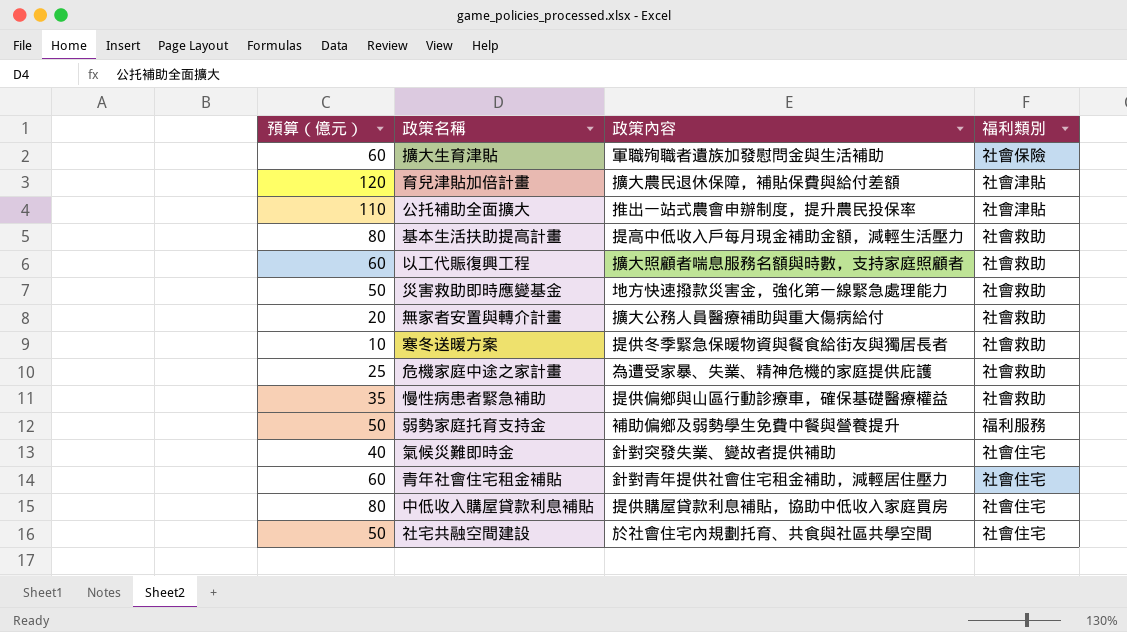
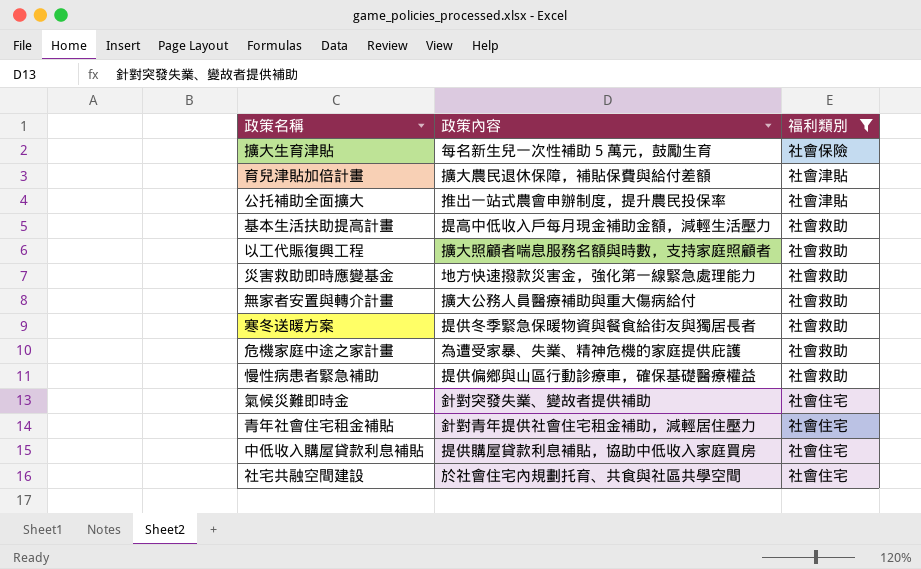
filter: none -> 福利類別 != 福利服務
column 預算（億元） | position: 1 -> none
擴大生育津貼 | 政策內容: 軍職殉職者遺族加發慰問金與生活補助 -> 每名新生兒一次性補助 5 萬元，鼓勵生育

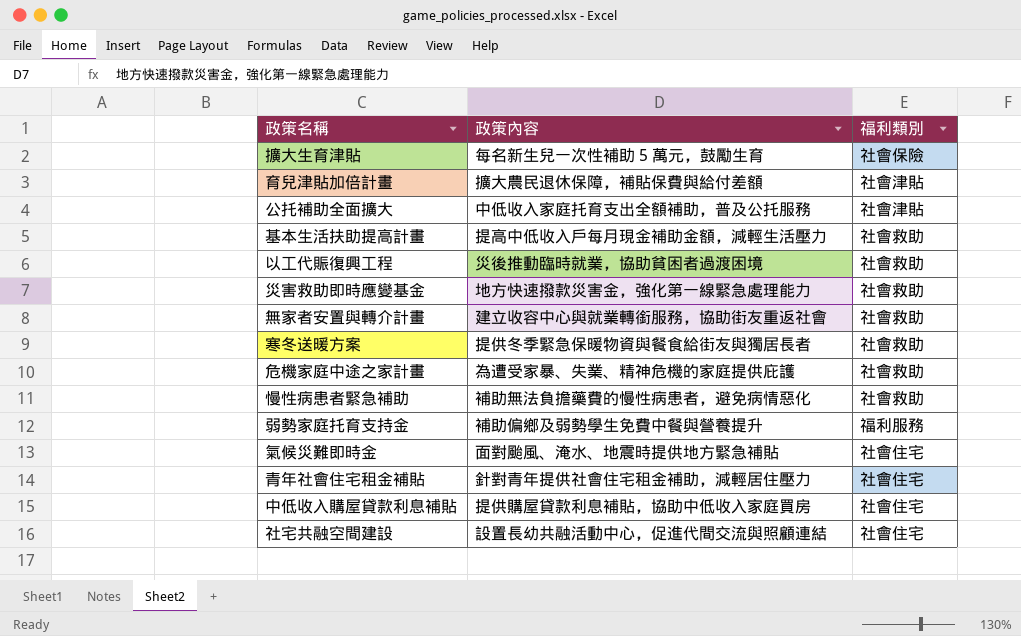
filter: 福利類別 != 福利服務 -> none
公托補助全面擴大 | 政策內容: 推出一站式農會申辦制度，提升農民投保率 -> 中低收入家庭托育支出全額補助，普及公托服務
以工代賑復興工程 | 政策內容: 擴大照顧者喘息服務名額與時數，支持家庭照顧者 -> 災後推動臨時就業，協助貧困者過渡困境
無家者安置與轉介計畫 | 政策內容: 擴大公務人員醫療補助與重大傷病給付 -> 建立收容中心與就業轉銜服務，協助街友重返社會
慢性病患者緊急補助 | 政策內容: 提供偏鄉與山區行動診療車，確保基礎醫療權益 -> 補助無法負擔藥費的慢性病患者，避免病情惡化
氣候災難即時金 | 政策內容: 針對突發失業、變故者提供補助 -> 面對颱風、淹水、地震時提供地方緊急補貼
社宅共融空間建設 | 政策內容: 於社會住宅內規劃托育、共食與社區共學空間 -> 設置長幼共融活動中心，促進代間交流與照顧連結

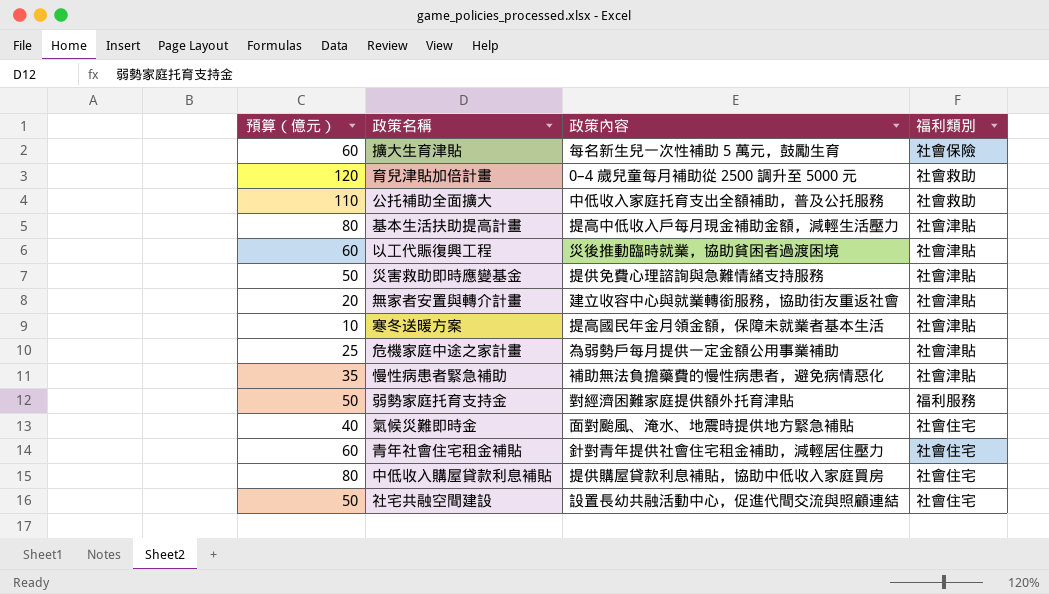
column 預算（億元） | position: none -> 1
育兒津貼加倍計畫 | 政策內容: 擴大農民退休保障，補貼保費與給付差額 -> 0–4 歲兒童每月補助從 2500 調升至 5000 元
育兒津貼加倍計畫 | 福利類別: 社會津貼 -> 社會救助
公托補助全面擴大 | 福利類別: 社會津貼 -> 社會救助
基本生活扶助提高計畫 | 福利類別: 社會救助 -> 社會津貼
以工代賑復興工程 | 福利類別: 社會救助 -> 社會津貼
災害救助即時應變基金 | 政策內容: 地方快速撥款災害金，強化第一線緊急處理能力 -> 提供免費心理諮詢與急難情緒支持服務
災害救助即時應變基金 | 福利類別: 社會救助 -> 社會津貼
無家者安置與轉介計畫 | 福利類別: 社會救助 -> 社會津貼
寒冬送暖方案 | 政策內容: 提供冬季緊急保暖物資與餐食給街友與獨居長者 -> 提高國民年金月領金額，保障未就業者基本生活
寒冬送暖方案 | 福利類別: 社會救助 -> 社會津貼
危機家庭中途之家計畫 | 政策內容: 為遭受家暴、失業、精神危機的家庭提供庇護 -> 為弱勢戶每月提供一定金額公用事業補助
危機家庭中途之家計畫 | 福利類別: 社會救助 -> 社會津貼
慢性病患者緊急補助 | 福利類別: 社會救助 -> 社會津貼
弱勢家庭托育支持金 | 政策內容: 補助偏鄉及弱勢學生免費中餐與營養提升 -> 對經濟困難家庭提供額外托育津貼

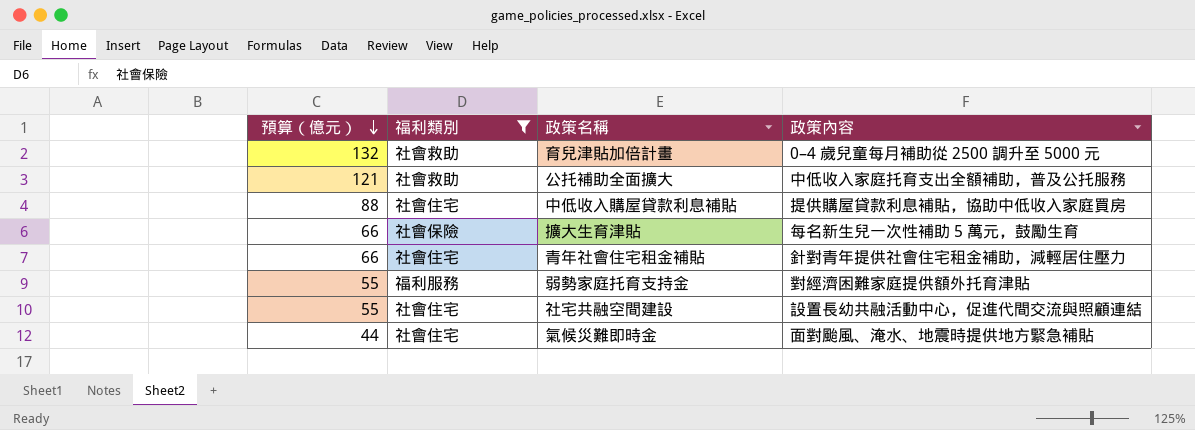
filter: none -> 福利類別 != 社會津貼
row order: none -> 預算（億元） descending
column 福利類別 | position: 4 -> 2
育兒津貼加倍計畫 | 預算（億元）: 120 -> 132
公托補助全面擴大 | 預算（億元）: 110 -> 121
中低收入購屋貸款利息補貼 | 預算（億元）: 80 -> 88
擴大生育津貼 | 預算（億元）: 60 -> 66
青年社會住宅租金補貼 | 預算（億元）: 60 -> 66
弱勢家庭托育支持金 | 預算（億元）: 50 -> 55
社宅共融空間建設 | 預算（億元）: 50 -> 55
氣候災難即時金 | 預算（億元）: 40 -> 44

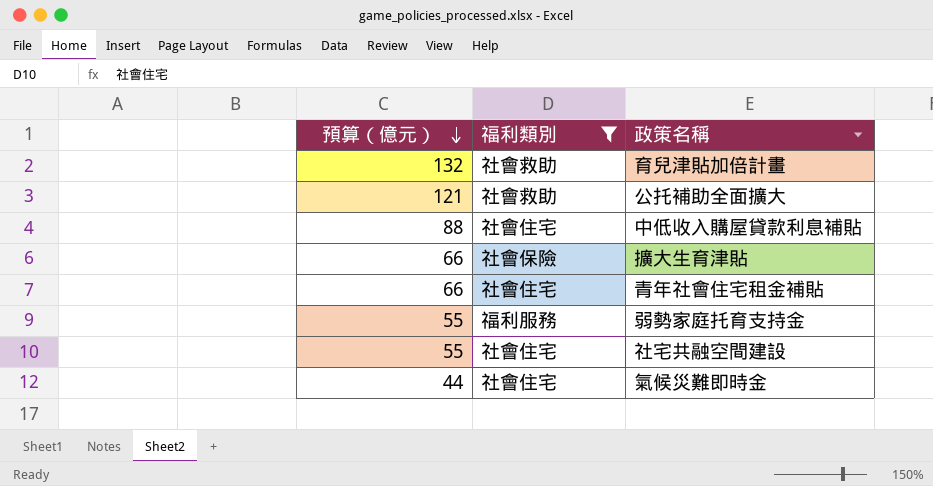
column 政策內容 | position: 4 -> none

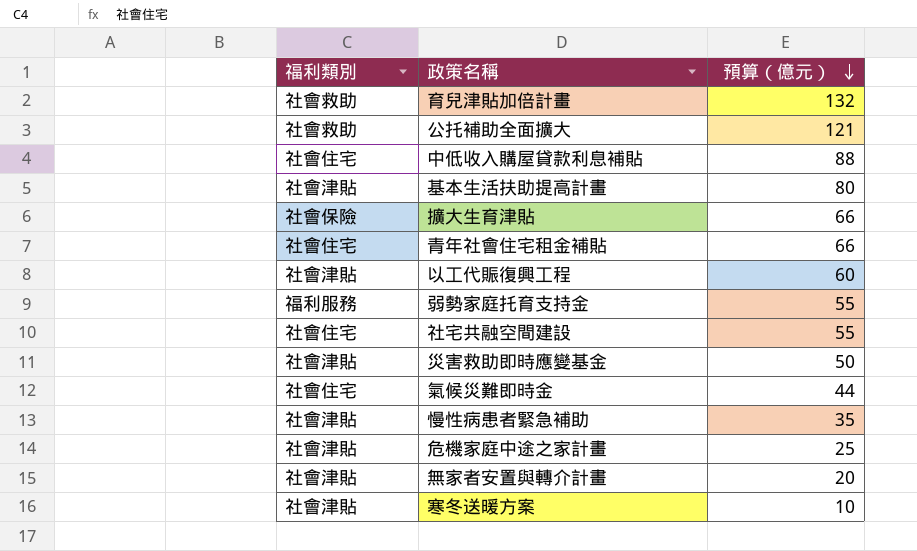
filter: 福利類別 != 社會津貼 -> none
column 預算（億元） | position: 1 -> 3

